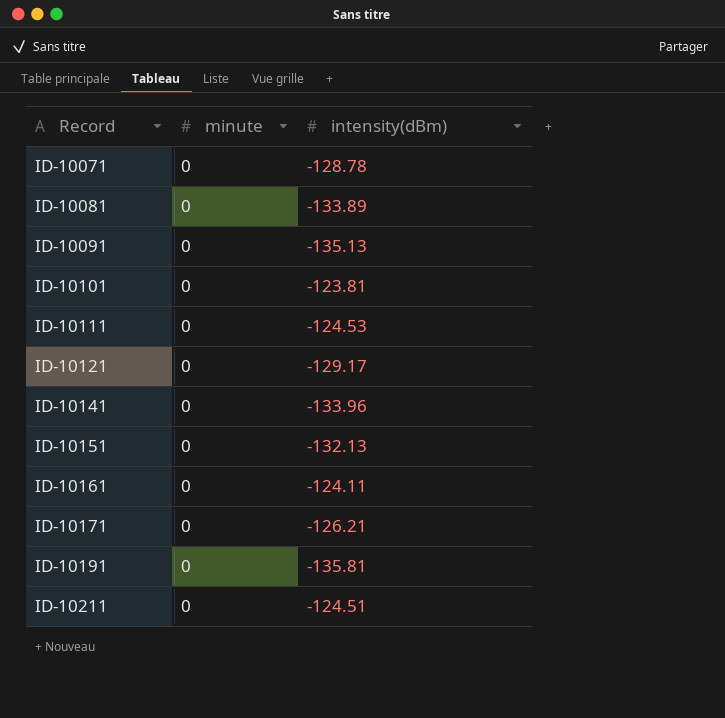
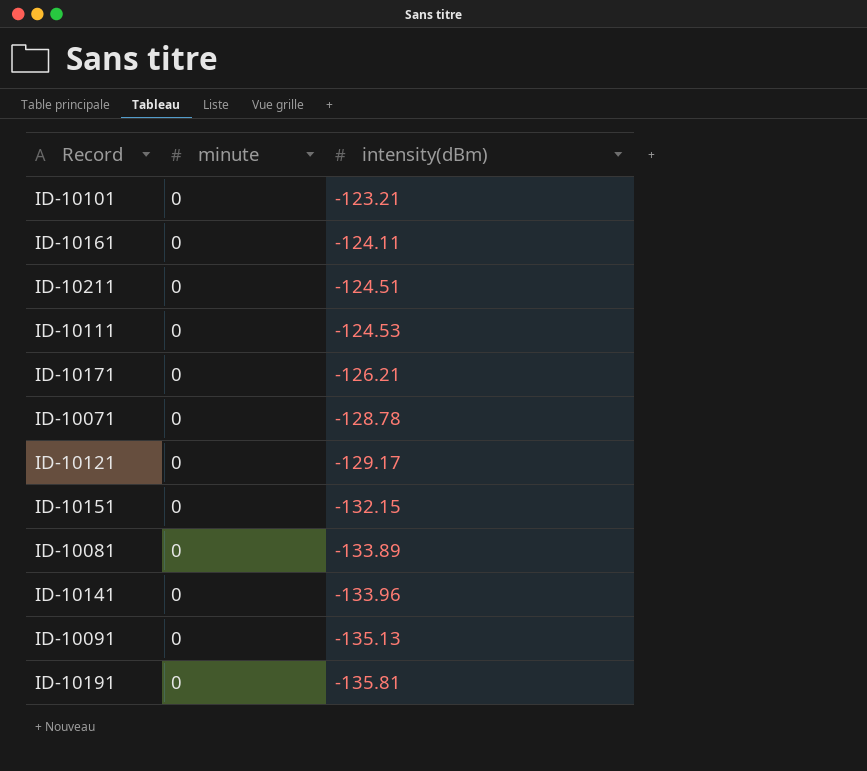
row order: Record ascending -> intensity(dBm) descending
ID-10101 | intensity(dBm): -123.81 -> -123.21
ID-10151 | intensity(dBm): -132.13 -> -132.15

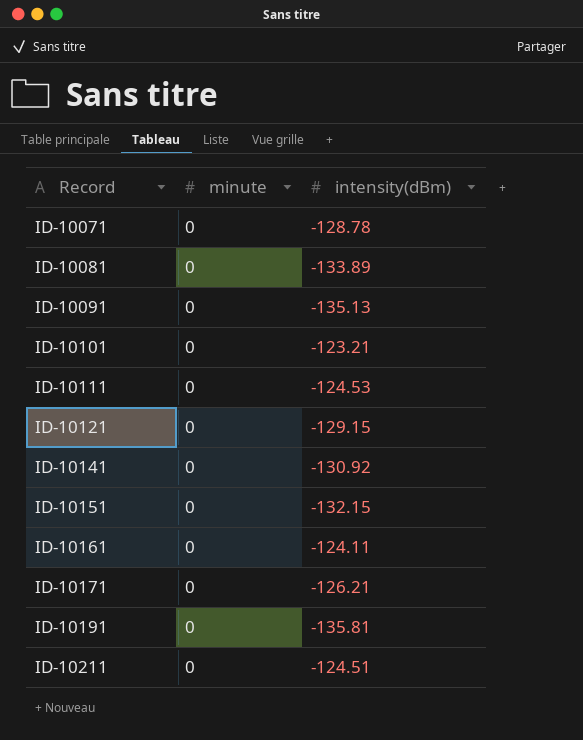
row order: intensity(dBm) descending -> Record ascending
ID-10121 | intensity(dBm): -129.17 -> -129.15
ID-10141 | intensity(dBm): -133.96 -> -130.92

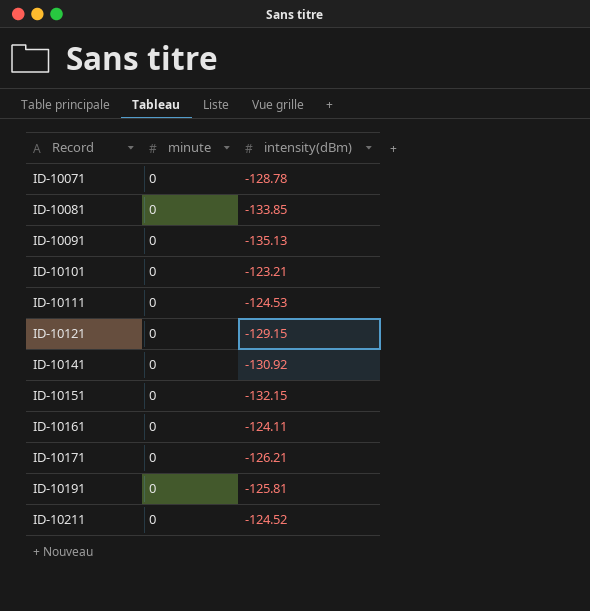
ID-10081 | intensity(dBm): -133.89 -> -133.85
ID-10191 | intensity(dBm): -135.81 -> -125.81
ID-10211 | intensity(dBm): -124.51 -> -124.52

